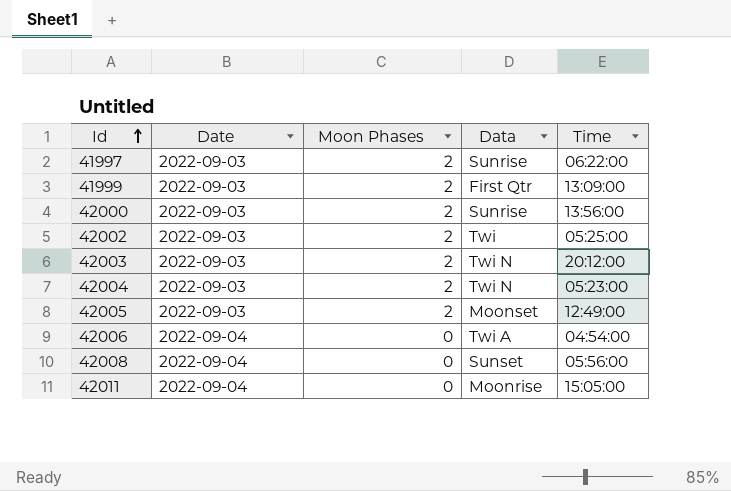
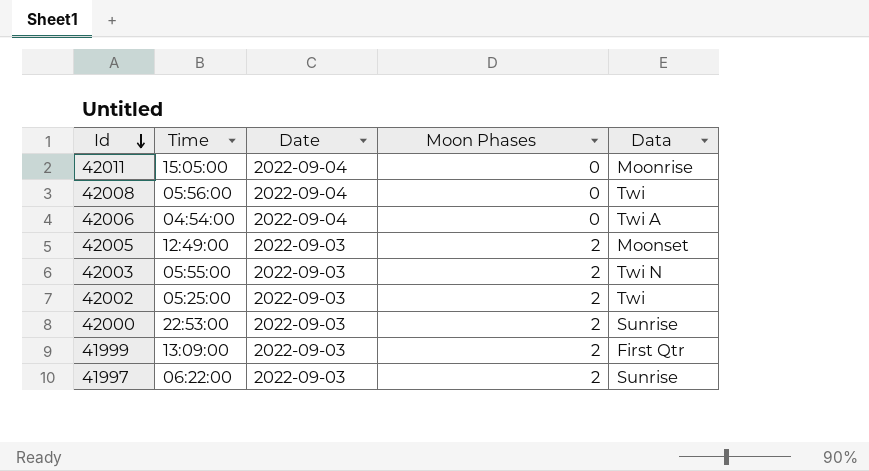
row order: Id ascending -> Id descending
column Time | position: 5 -> 2
row 42004: 2022-09-03 | 2 | Twi N | 05:23:00 -> none
42008 | Data: Sunset -> Twi
42003 | Time: 20:12:00 -> 05:55:00
42000 | Time: 13:56:00 -> 22:53:00

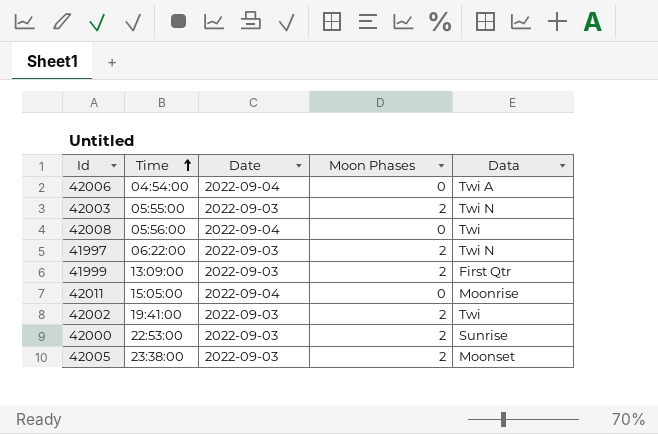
row order: Id descending -> Time ascending
41997 | Data: Sunrise -> Twi N
42002 | Time: 05:25:00 -> 19:41:00
42005 | Time: 12:49:00 -> 23:38:00

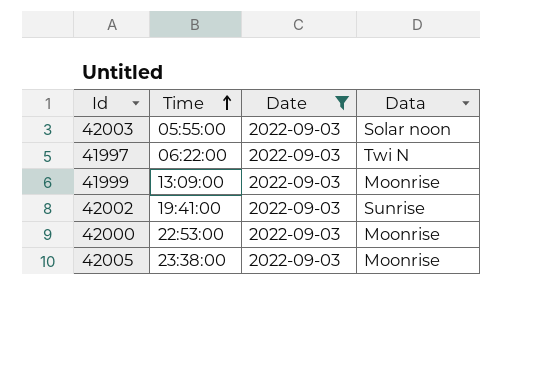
filter: none -> Date = 2022-09-03
column Moon Phases | position: 4 -> none
42003 | Data: Twi N -> Solar noon
41999 | Data: First Qtr -> Moonrise
42002 | Data: Twi -> Sunrise
42000 | Data: Sunrise -> Moonrise
42005 | Data: Moonset -> Moonrise

